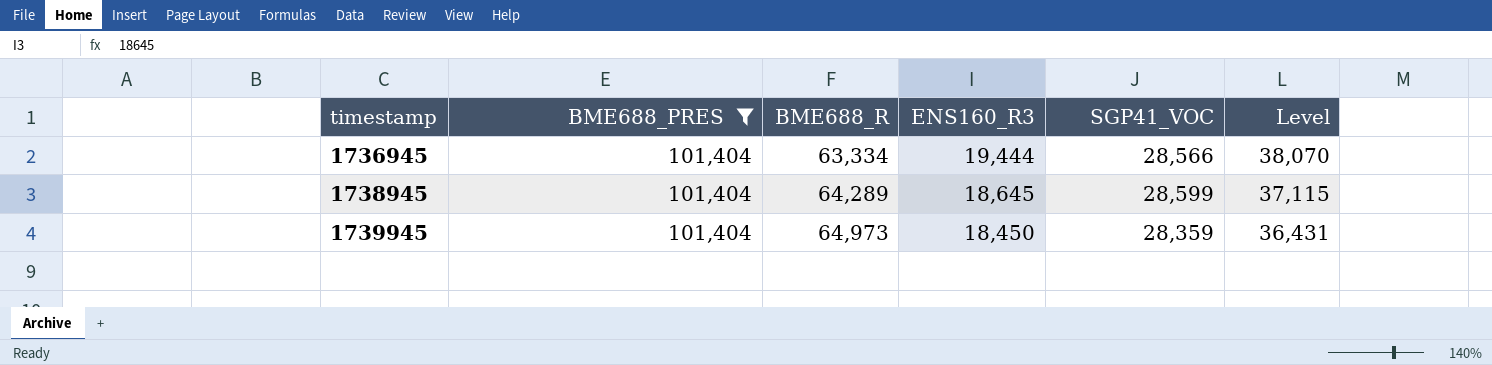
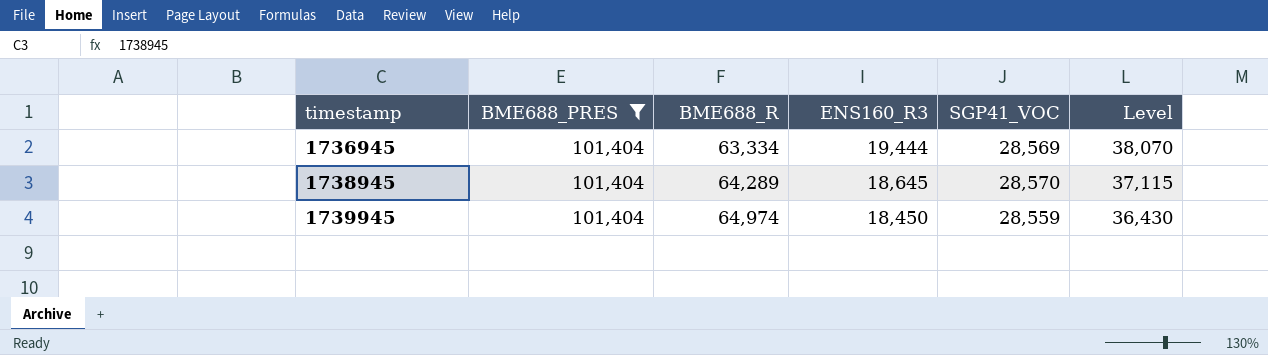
1736945 | SGP41_VOC: 28,566 -> 28,569
1738945 | SGP41_VOC: 28,599 -> 28,570
1739945 | BME688_R: 64,973 -> 64,974
1739945 | SGP41_VOC: 28,359 -> 28,559
1739945 | Level: 36,431 -> 36,430

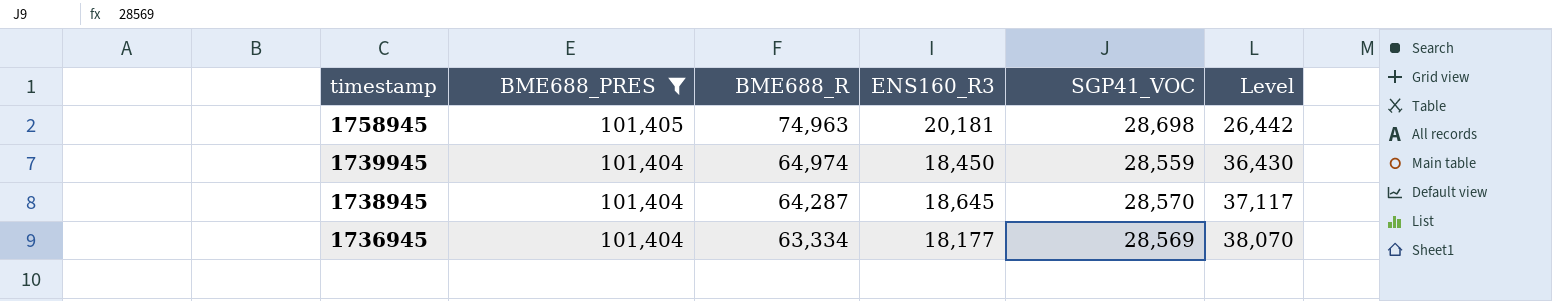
row order: timestamp ascending -> timestamp descending
row 1758945: none -> 101,405 | 74,963 | 20,181 | 28,698 | 26,442
1738945 | BME688_R: 64,289 -> 64,287
1738945 | Level: 37,115 -> 37,117
1736945 | ENS160_R3: 19,444 -> 18,177

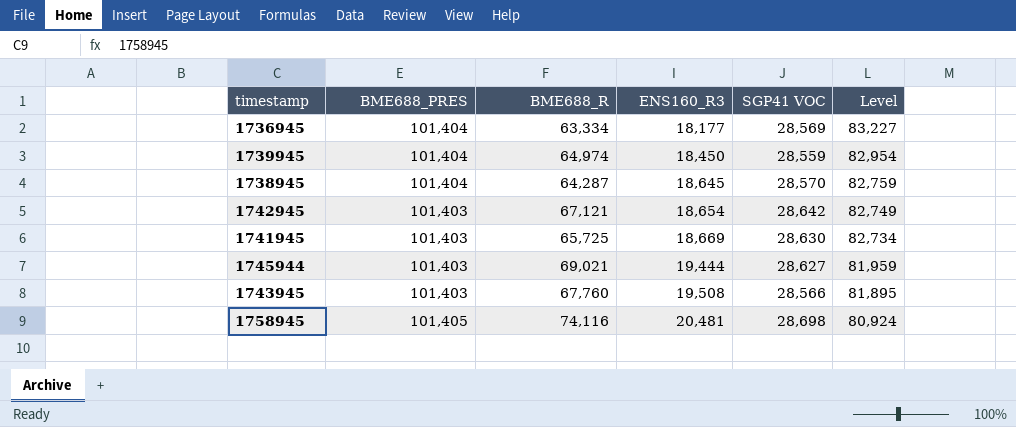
filter: BME688_PRES != 101,403 -> none
row order: timestamp descending -> ENS160_R3 ascending
column name: SGP41_VOC -> SGP41 VOC
column Level | formula: [BME688_PRES] - [BME688_R] -> [BME688_PRES] - [ENS160_R3]
1758945 | BME688_R: 74,963 -> 74,116
1758945 | ENS160_R3: 20,181 -> 20,481

